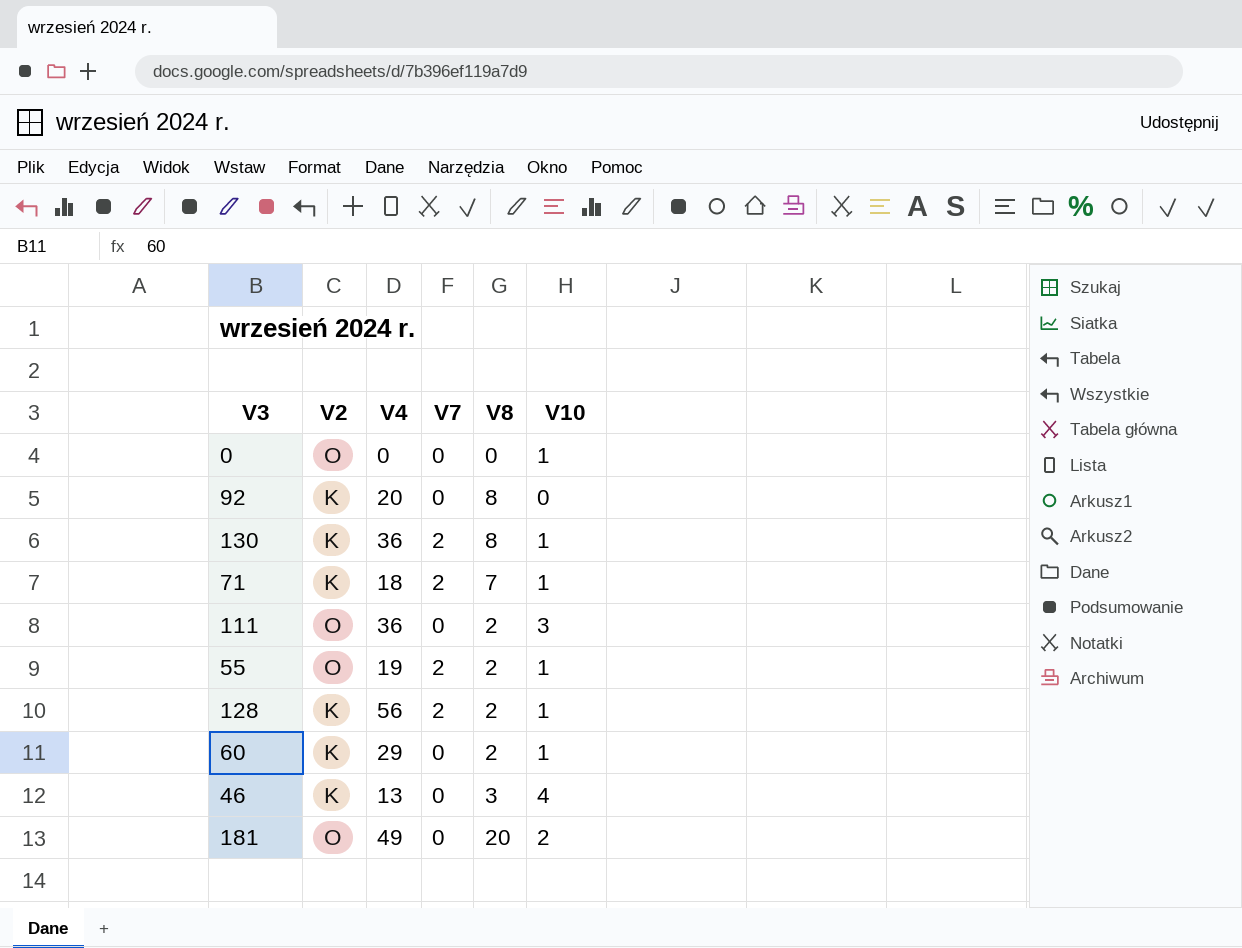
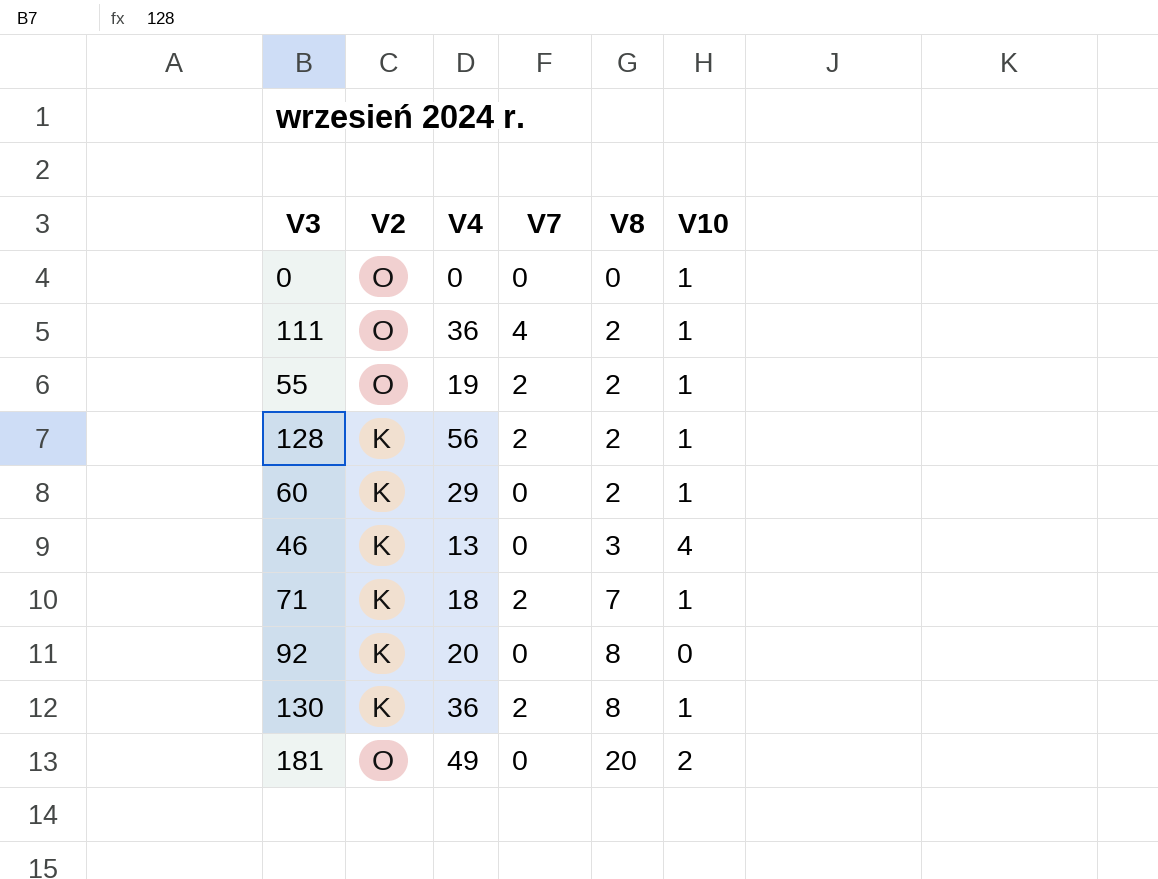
row order: none -> V8 ascending
111 | V7: 0 -> 4
111 | V10: 3 -> 1

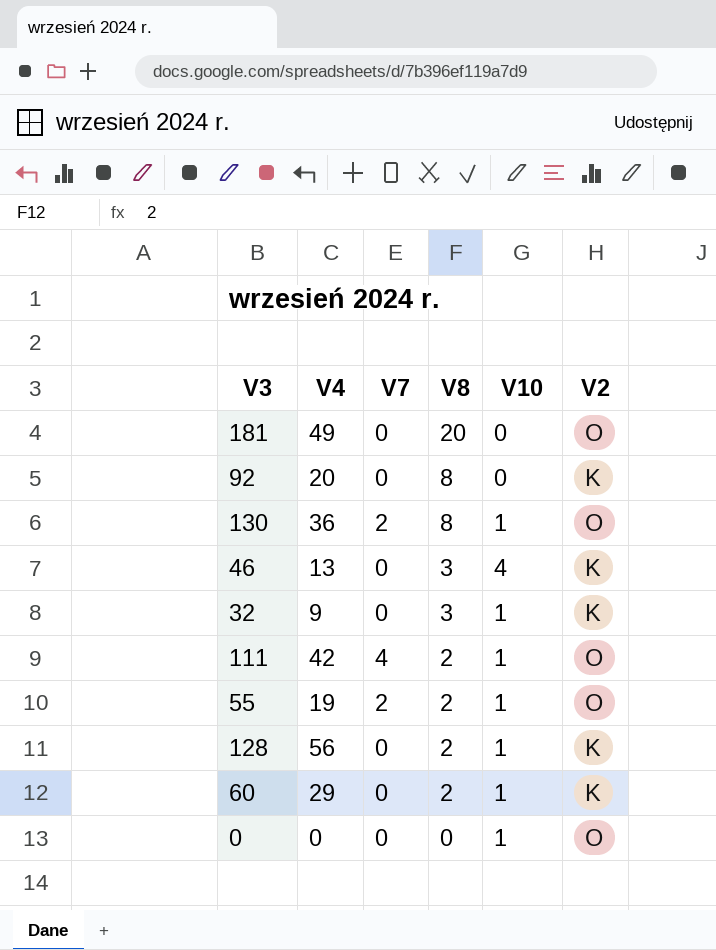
row order: V8 ascending -> V8 descending
column V2 | position: 2 -> 6
row 71: K | 18 | 2 | 7 | 1 -> none
181 | V10: 2 -> 0
130 | V2: K -> O
row 32: none -> 9 | 0 | 3 | 1 | K
111 | V4: 36 -> 42
128 | V7: 2 -> 0

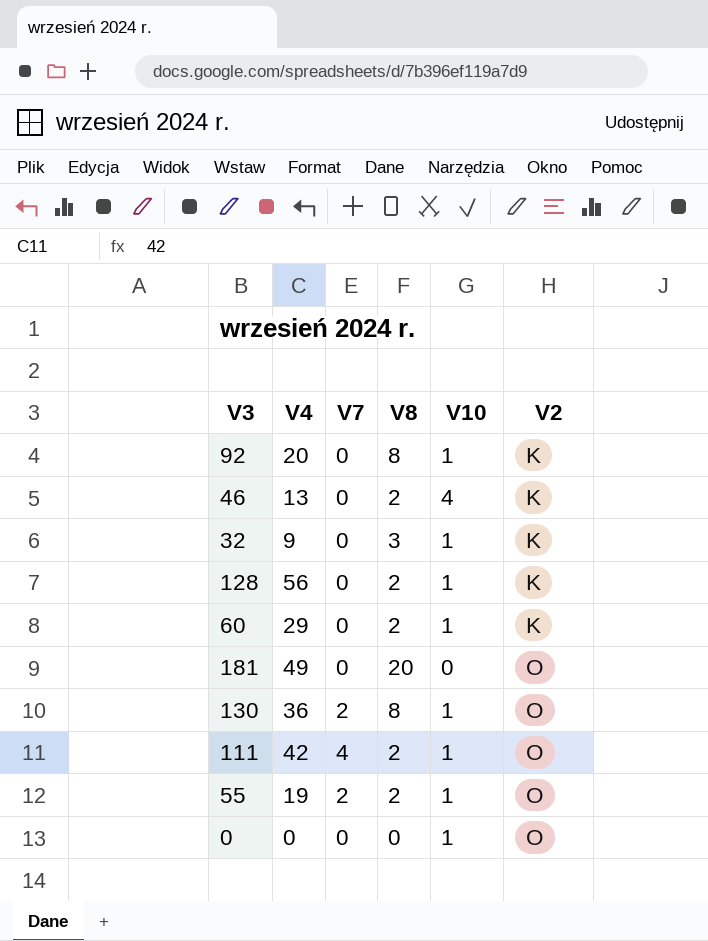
row order: V8 descending -> V2 ascending
92 | V10: 0 -> 1
46 | V8: 3 -> 2

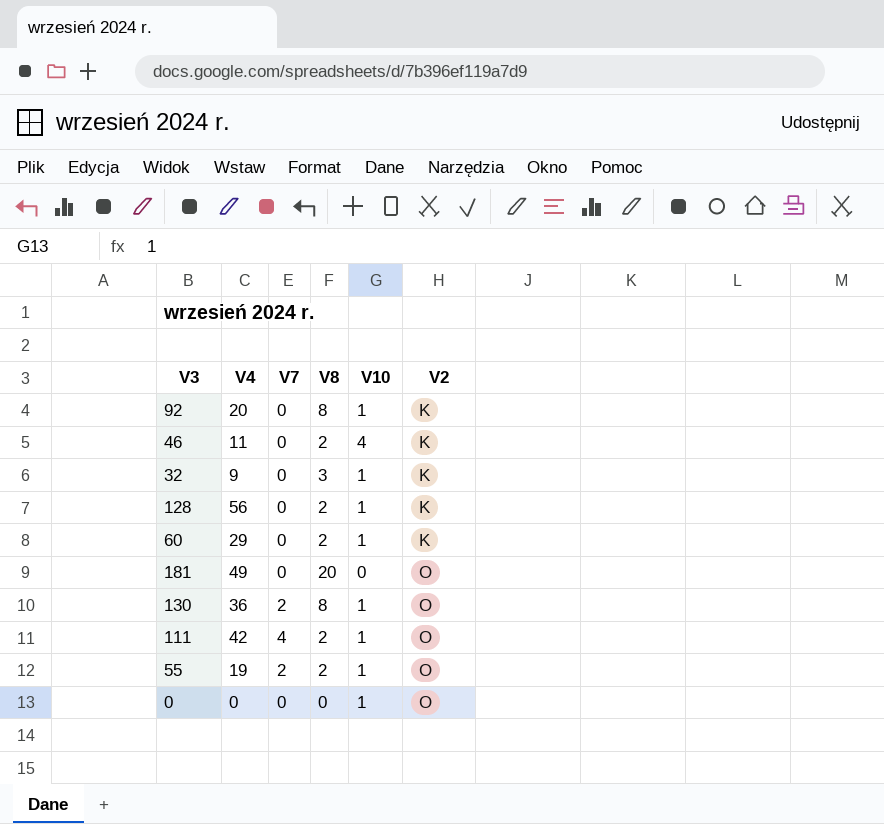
46 | V4: 13 -> 11

